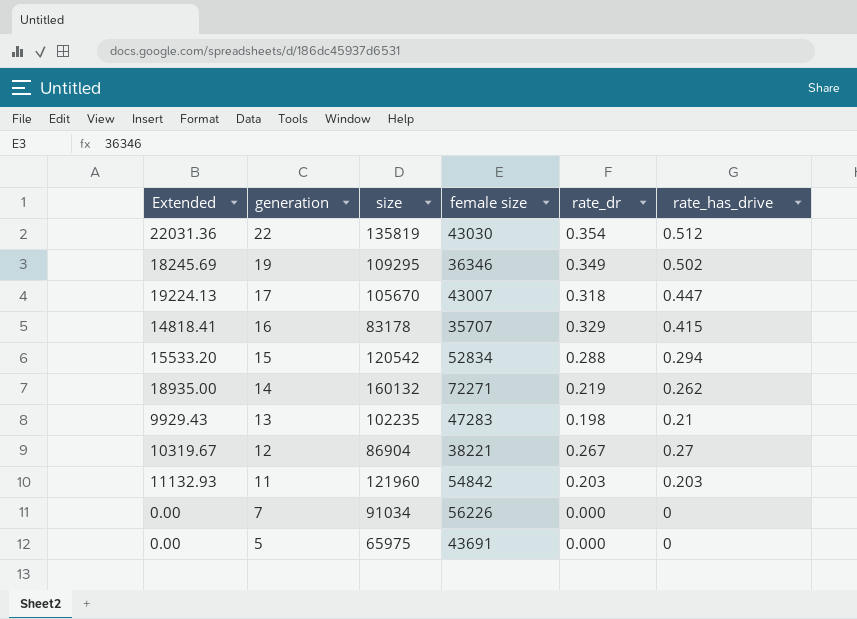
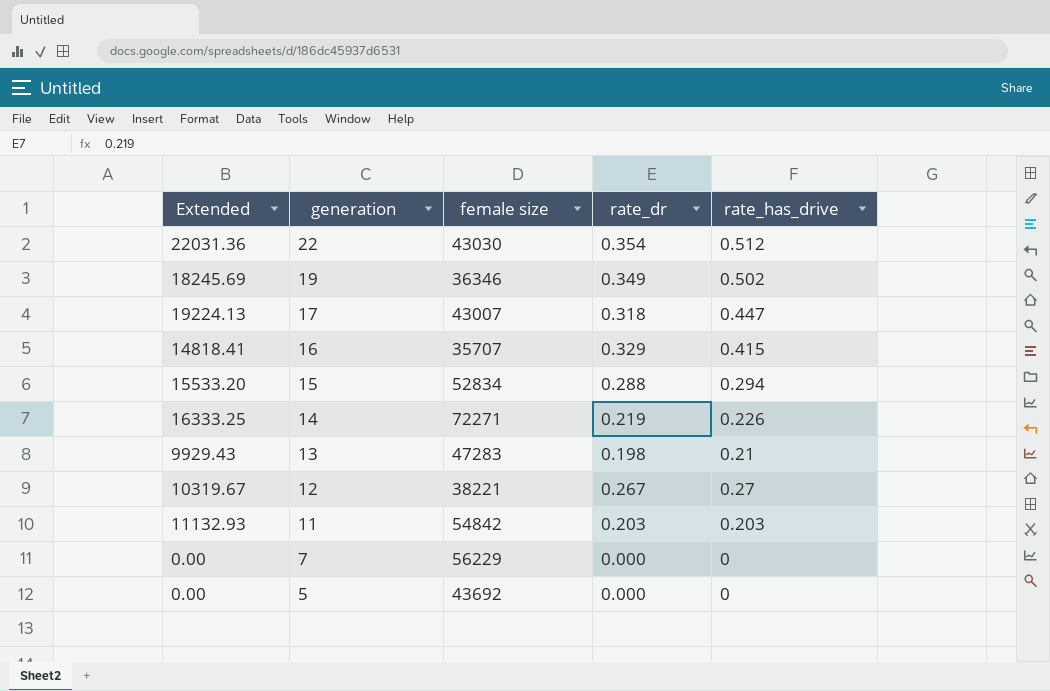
column size | position: 3 -> none
14 | Extended: 18935.00 -> 16333.25
14 | rate_has_drive: 0.262 -> 0.226
7 | female size: 56226 -> 56229
5 | female size: 43691 -> 43692

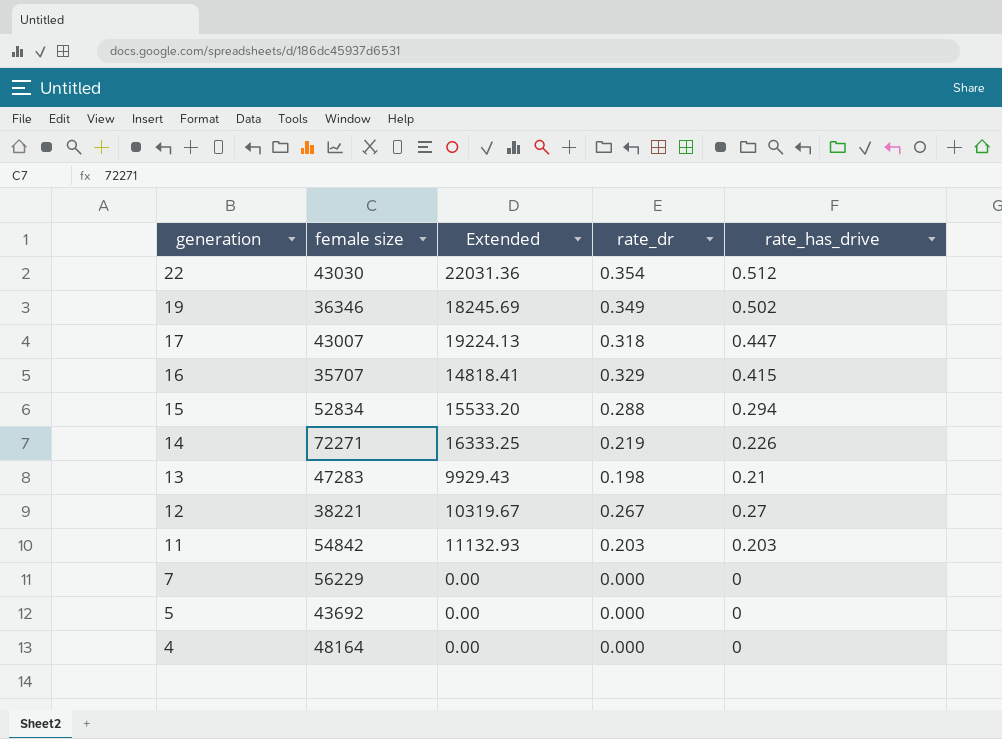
column Extended | position: 1 -> 3
row 4: none -> 48164 | 0.00 | 0.000 | 0

